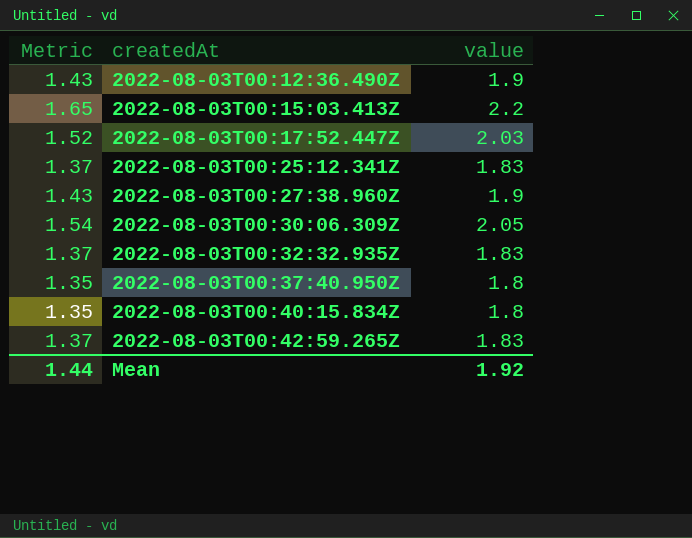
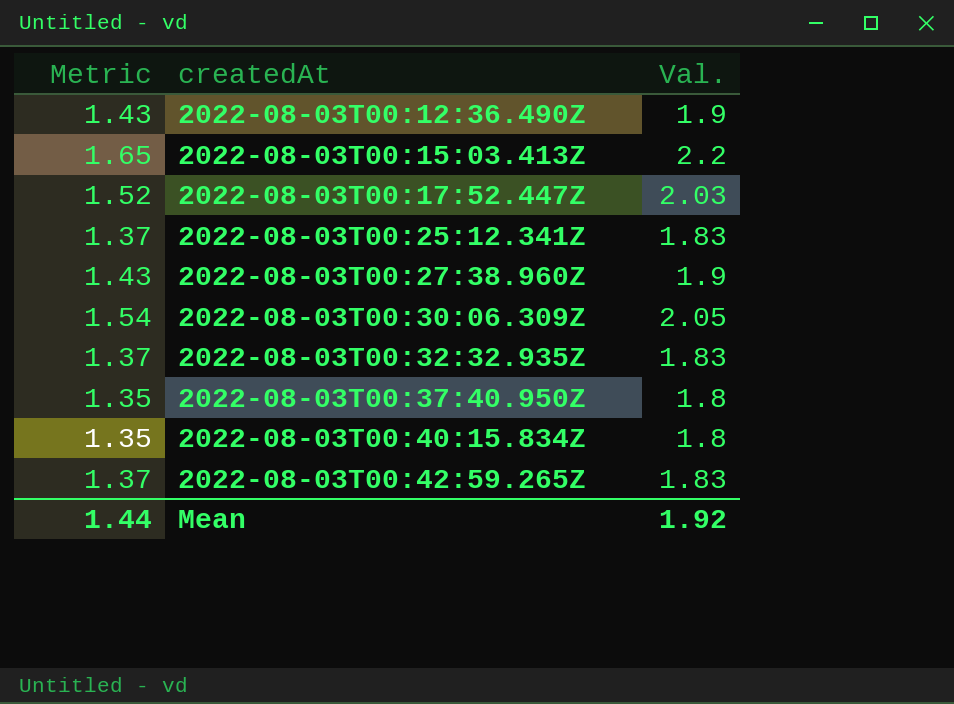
column name: value -> Val.

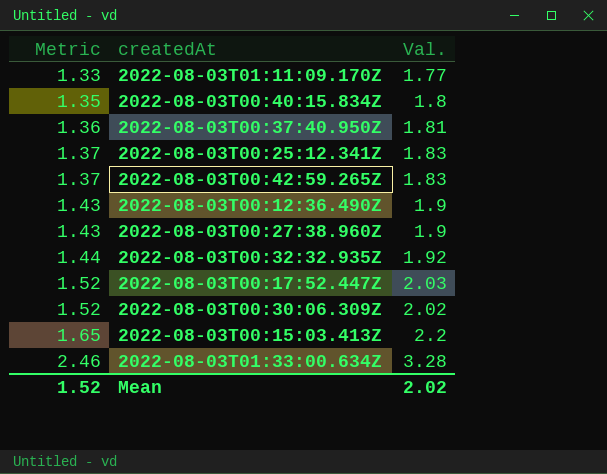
row order: createdAt ascending -> Metric ascending
row 2022-08-03T01:11:09.170Z: none -> 1.33 | 1.77
2022-08-03T00:37:40.950Z | Metric: 1.35 -> 1.36
2022-08-03T00:37:40.950Z | Val.: 1.8 -> 1.81
2022-08-03T00:32:32.935Z | Metric: 1.37 -> 1.44
2022-08-03T00:32:32.935Z | Val.: 1.83 -> 1.92
2022-08-03T00:30:06.309Z | Metric: 1.54 -> 1.52
2022-08-03T00:30:06.309Z | Val.: 2.05 -> 2.02
row 2022-08-03T01:33:00.634Z: none -> 2.46 | 3.28
Mean | Metric: 1.44 -> 1.52
Mean | Val.: 1.92 -> 2.02

